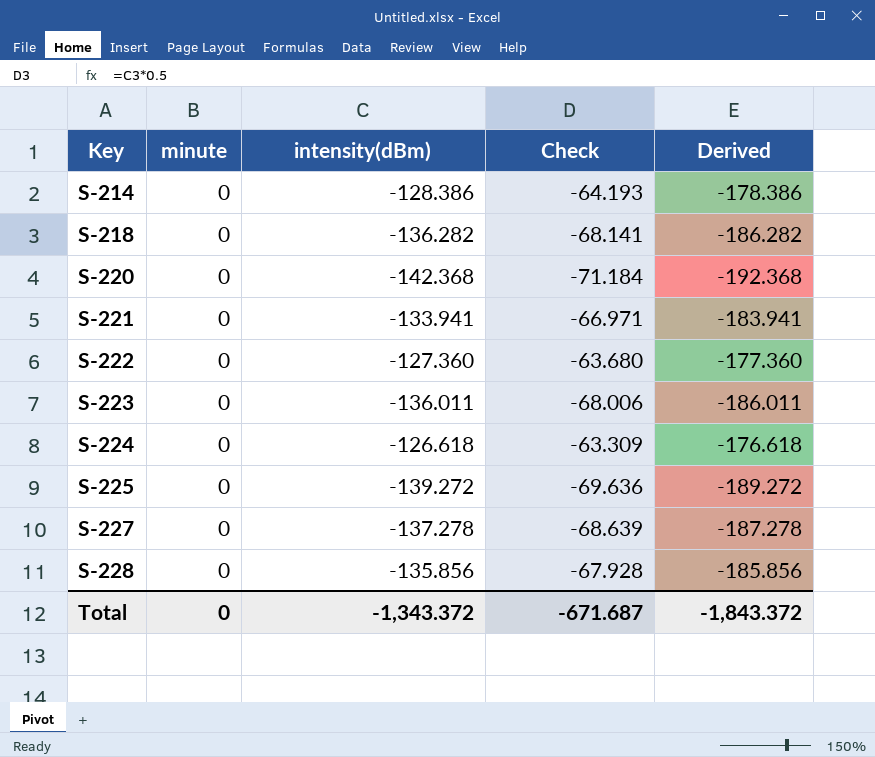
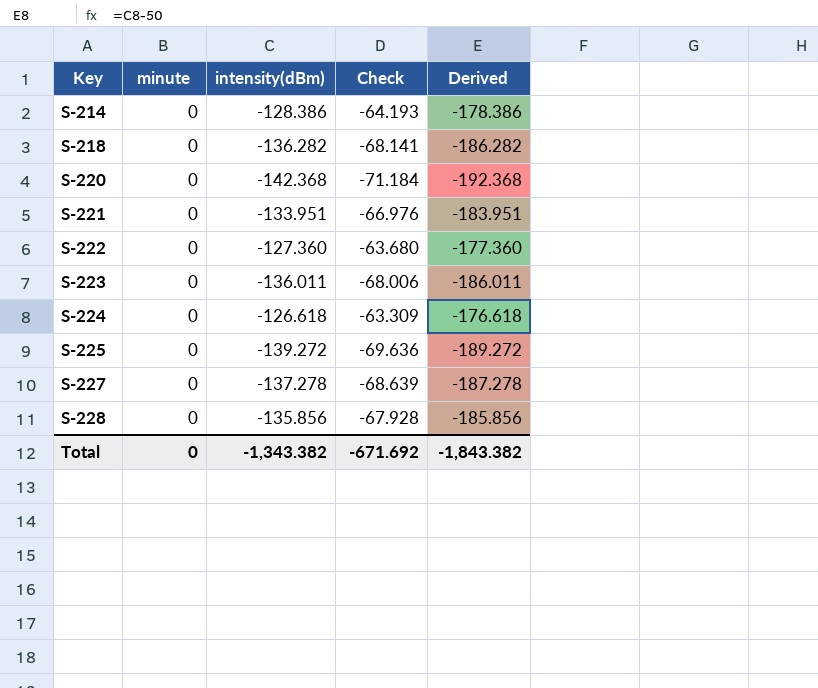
S-221 | intensity(dBm): -133.941 -> -133.951
S-221 | Check: -66.971 -> -66.976
S-221 | Derived: -183.941 -> -183.951
Total | intensity(dBm): -1,343.372 -> -1,343.382
Total | Check: -671.687 -> -671.692
Total | Derived: -1,843.372 -> -1,843.382

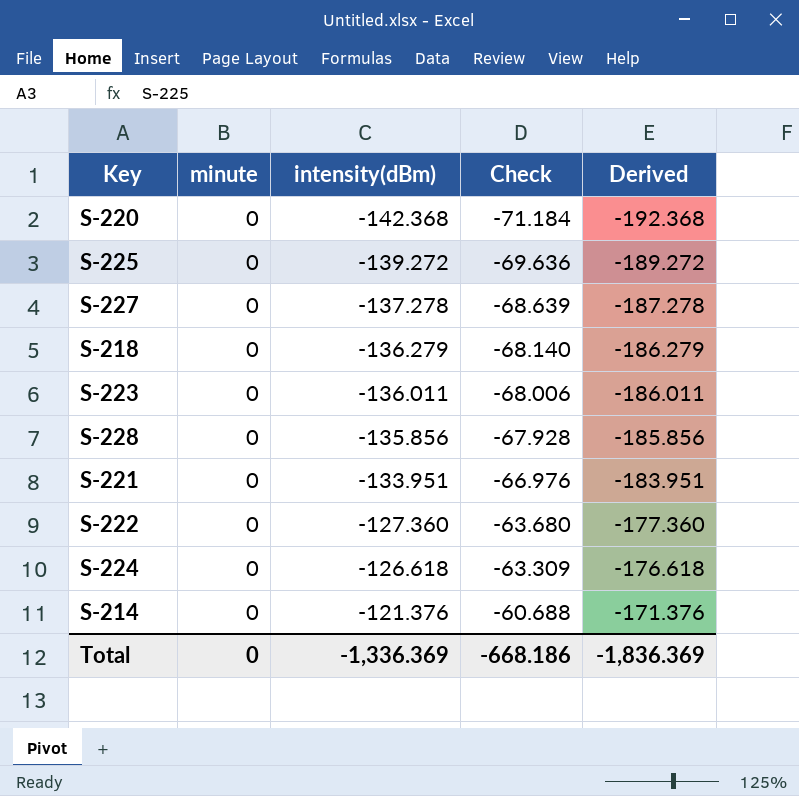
row order: Key ascending -> intensity(dBm) ascending
S-218 | intensity(dBm): -136.282 -> -136.279
S-218 | Check: -68.141 -> -68.140
S-218 | Derived: -186.282 -> -186.279
S-214 | intensity(dBm): -128.386 -> -121.376
S-214 | Check: -64.193 -> -60.688
S-214 | Derived: -178.386 -> -171.376
Total | intensity(dBm): -1,343.382 -> -1,336.369
Total | Check: -671.692 -> -668.186
Total | Derived: -1,843.382 -> -1,836.369

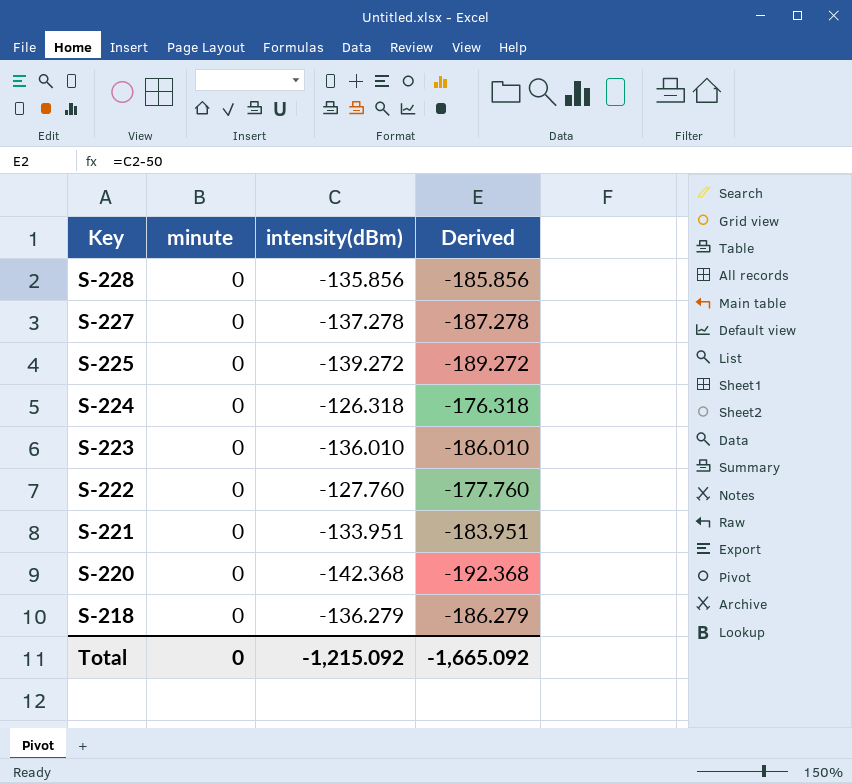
row order: intensity(dBm) ascending -> Key descending
column Check | formula: [intensity(dBm)] * 0.5 -> none
row S-214: 0 | -121.376 | -60.688 | -171.376 -> none
S-224 | intensity(dBm): -126.618 -> -126.318
S-224 | Derived: -176.618 -> -176.318
S-223 | intensity(dBm): -136.011 -> -136.010
S-223 | Derived: -186.011 -> -186.010
S-222 | intensity(dBm): -127.360 -> -127.760
S-222 | Derived: -177.360 -> -177.760
Total | intensity(dBm): -1,336.369 -> -1,215.092
Total | Derived: -1,836.369 -> -1,665.092

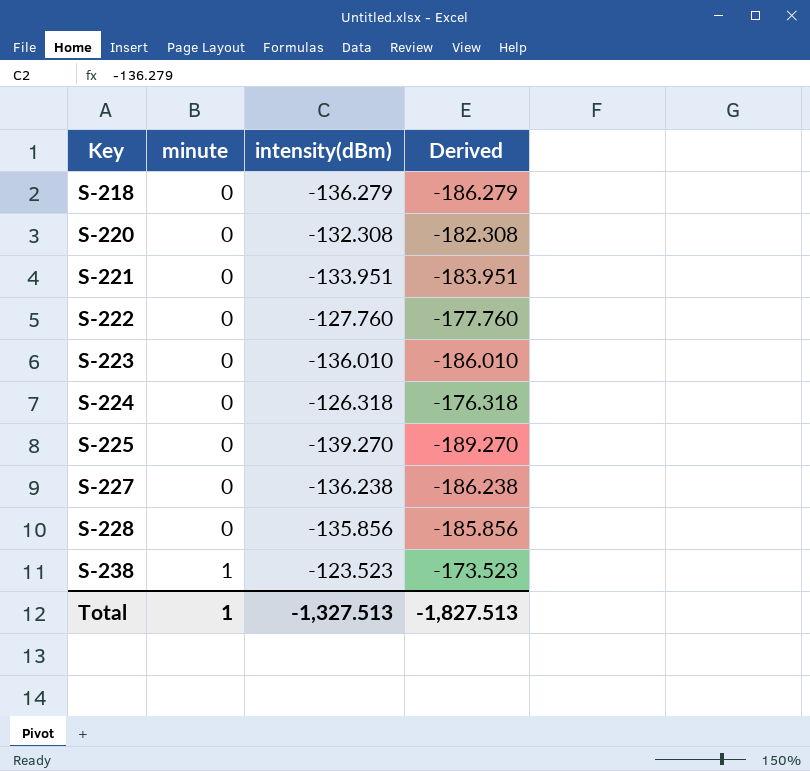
row order: Key descending -> Key ascending
S-220 | intensity(dBm): -142.368 -> -132.308
S-220 | Derived: -192.368 -> -182.308
S-225 | intensity(dBm): -139.272 -> -139.270
S-225 | Derived: -189.272 -> -189.270
S-227 | intensity(dBm): -137.278 -> -136.238
S-227 | Derived: -187.278 -> -186.238
row S-238: none -> 1 | -123.523 | -173.523
Total | minute: 0 -> 1
Total | intensity(dBm): -1,215.092 -> -1,327.513
Total | Derived: -1,665.092 -> -1,827.513

